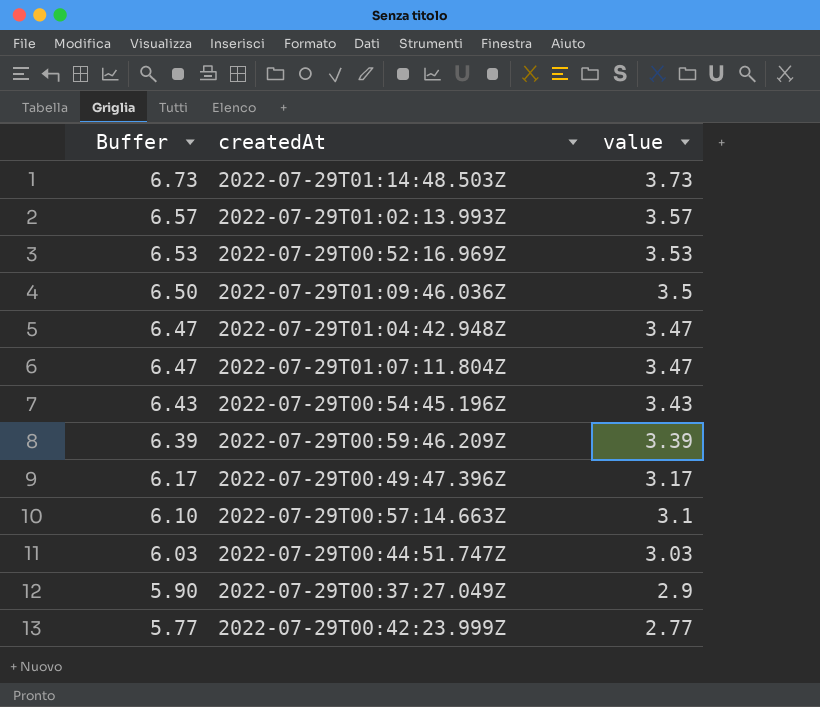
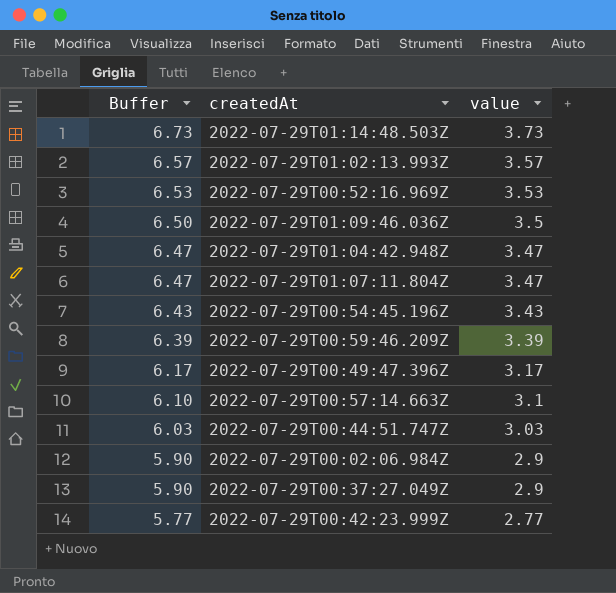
row 2022-07-29T00:02:06.984Z: none -> 5.90 | 2.9

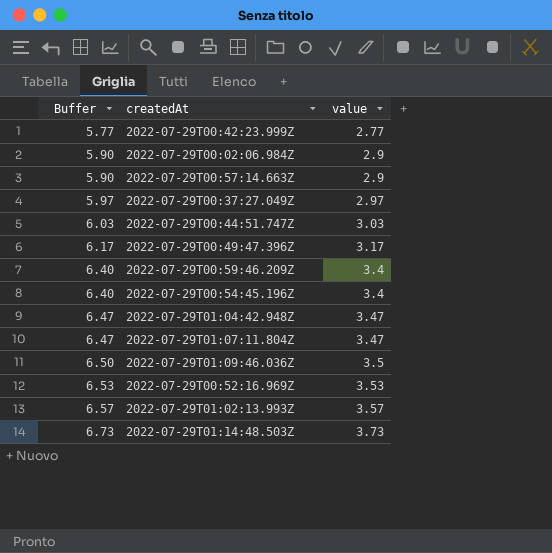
row order: Buffer descending -> Buffer ascending
2022-07-29T00:57:14.663Z | Buffer: 6.10 -> 5.90
2022-07-29T00:57:14.663Z | value: 3.1 -> 2.9
2022-07-29T00:37:27.049Z | Buffer: 5.90 -> 5.97
2022-07-29T00:37:27.049Z | value: 2.9 -> 2.97
2022-07-29T00:59:46.209Z | Buffer: 6.39 -> 6.40
2022-07-29T00:59:46.209Z | value: 3.39 -> 3.4
2022-07-29T00:54:45.196Z | Buffer: 6.43 -> 6.40
2022-07-29T00:54:45.196Z | value: 3.43 -> 3.4

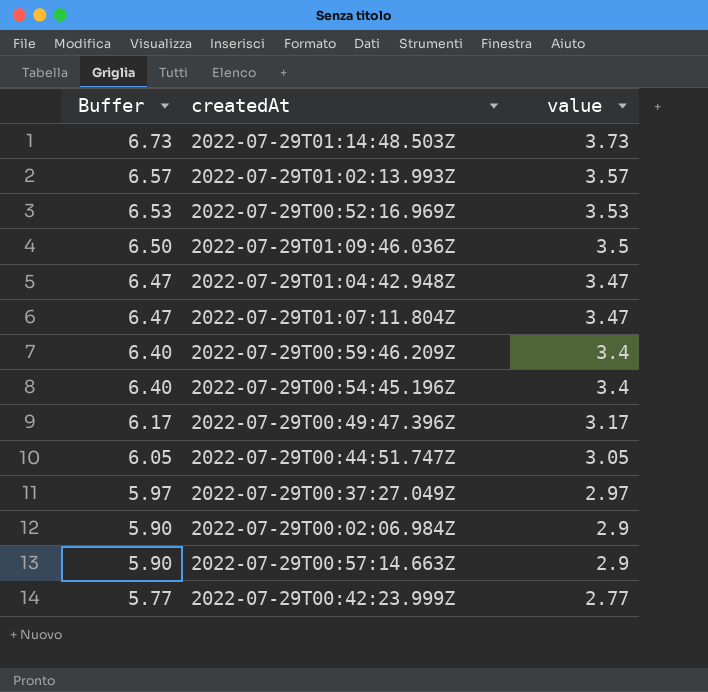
row order: Buffer ascending -> Buffer descending
2022-07-29T00:44:51.747Z | Buffer: 6.03 -> 6.05
2022-07-29T00:44:51.747Z | value: 3.03 -> 3.05

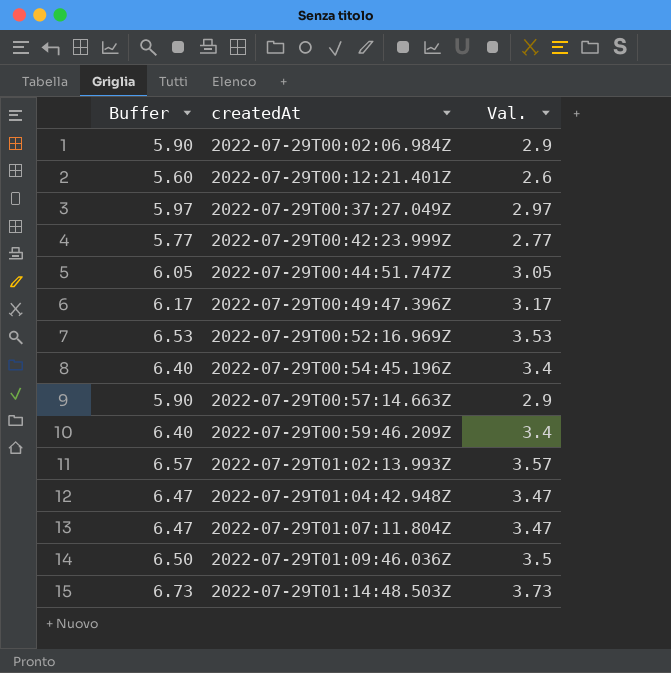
row order: Buffer descending -> createdAt ascending
column name: value -> Val.
row 2022-07-29T00:12:21.401Z: none -> 5.60 | 2.6

